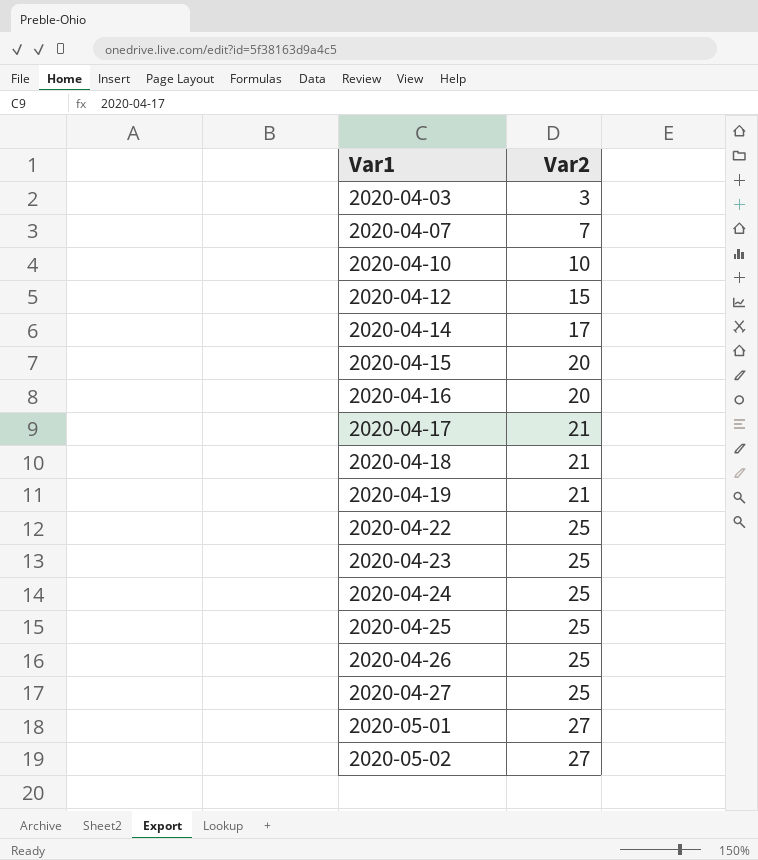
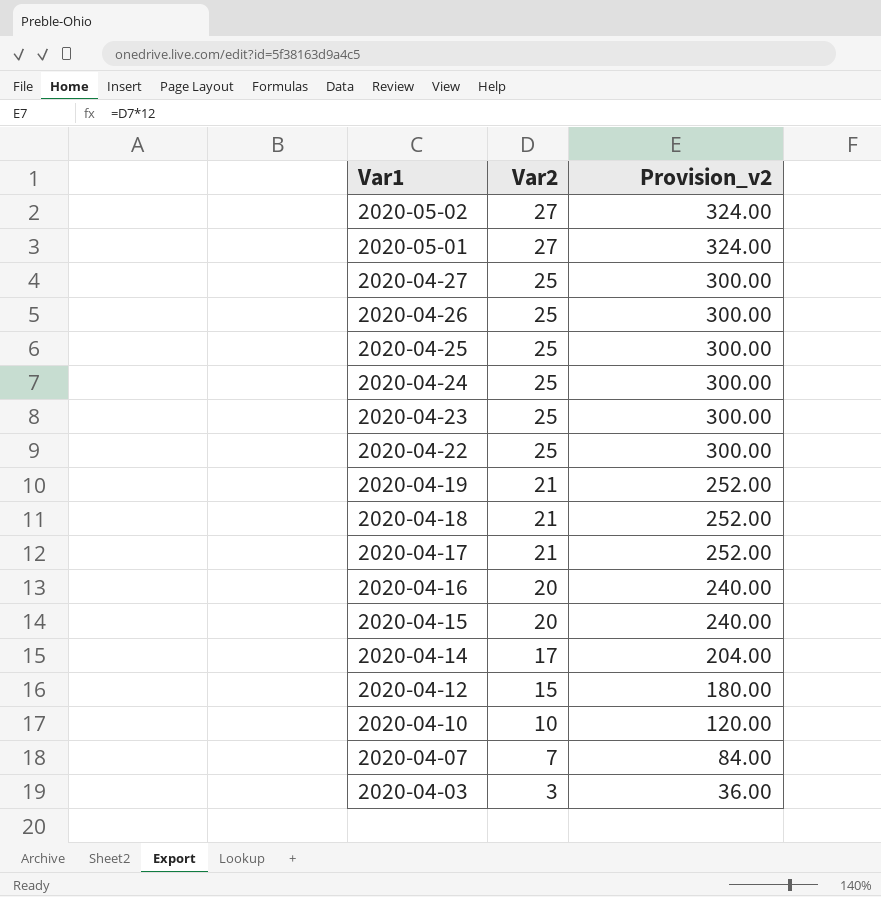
row order: Var1 ascending -> Var1 descending
column Provision_v2 | formula: none -> [Var2] * 12

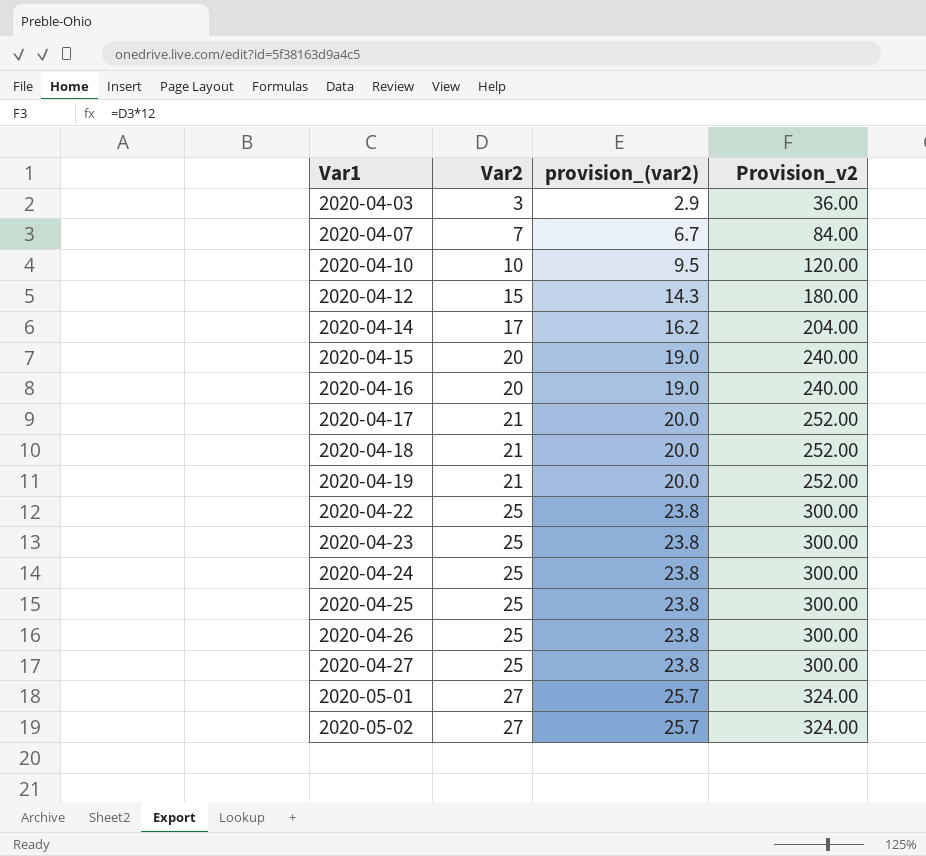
row order: Var1 descending -> Var1 ascending
column provision_(var2) | formula: none -> [Var2] * 0.95

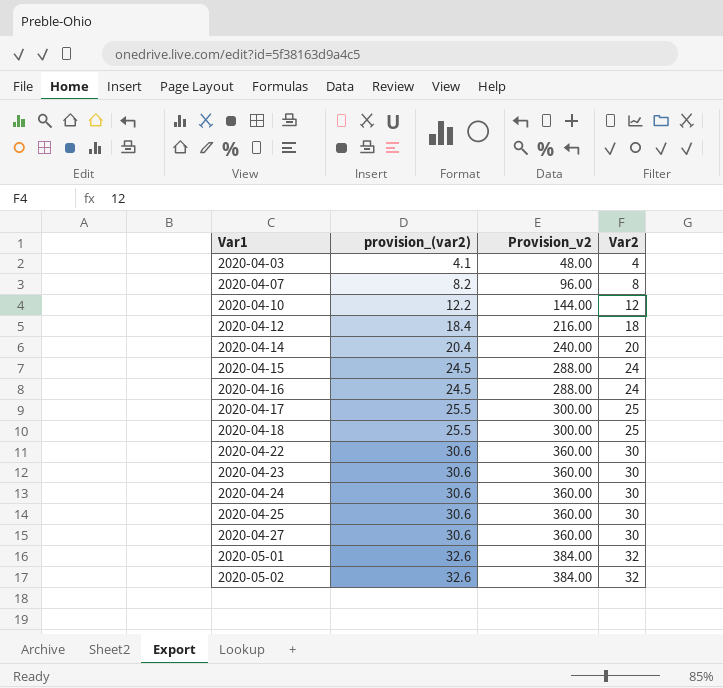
column provision_(var2) | formula: [Var2] * 0.95 -> [Var2] * 1.02
column Var2 | position: 2 -> 4
row 2020-04-19: 21 | 20.0 | 252.00 -> none
row 2020-04-26: 25 | 23.8 | 300.00 -> none
2020-04-03 | Provision_v2: 36.00 -> 48.00
2020-04-03 | Var2: 3 -> 4
2020-04-07 | Provision_v2: 84.00 -> 96.00
2020-04-07 | Var2: 7 -> 8
2020-04-10 | Provision_v2: 120.00 -> 144.00
2020-04-10 | Var2: 10 -> 12
2020-04-12 | Provision_v2: 180.00 -> 216.00
2020-04-12 | Var2: 15 -> 18
2020-04-14 | Provision_v2: 204.00 -> 240.00
2020-04-14 | Var2: 17 -> 20
2020-04-15 | Provision_v2: 240.00 -> 288.00
2020-04-15 | Var2: 20 -> 24
2020-04-16 | Provision_v2: 240.00 -> 288.00
2020-04-16 | Var2: 20 -> 24
2020-04-17 | Provision_v2: 252.00 -> 300.00
2020-04-17 | Var2: 21 -> 25
2020-04-18 | Provision_v2: 252.00 -> 300.00
2020-04-18 | Var2: 21 -> 25
2020-04-22 | Provision_v2: 300.00 -> 360.00
2020-04-22 | Var2: 25 -> 30
2020-04-23 | Provision_v2: 300.00 -> 360.00
2020-04-23 | Var2: 25 -> 30
2020-04-24 | Provision_v2: 300.00 -> 360.00
2020-04-24 | Var2: 25 -> 30
2020-04-25 | Provision_v2: 300.00 -> 360.00
2020-04-25 | Var2: 25 -> 30
2020-04-27 | Provision_v2: 300.00 -> 360.00
2020-04-27 | Var2: 25 -> 30
2020-05-01 | Provision_v2: 324.00 -> 384.00
2020-05-01 | Var2: 27 -> 32
2020-05-02 | Provision_v2: 324.00 -> 384.00
2020-05-02 | Var2: 27 -> 32

